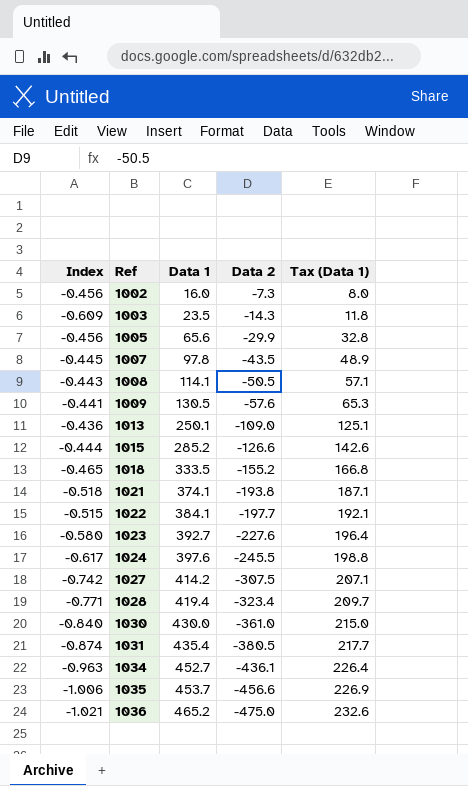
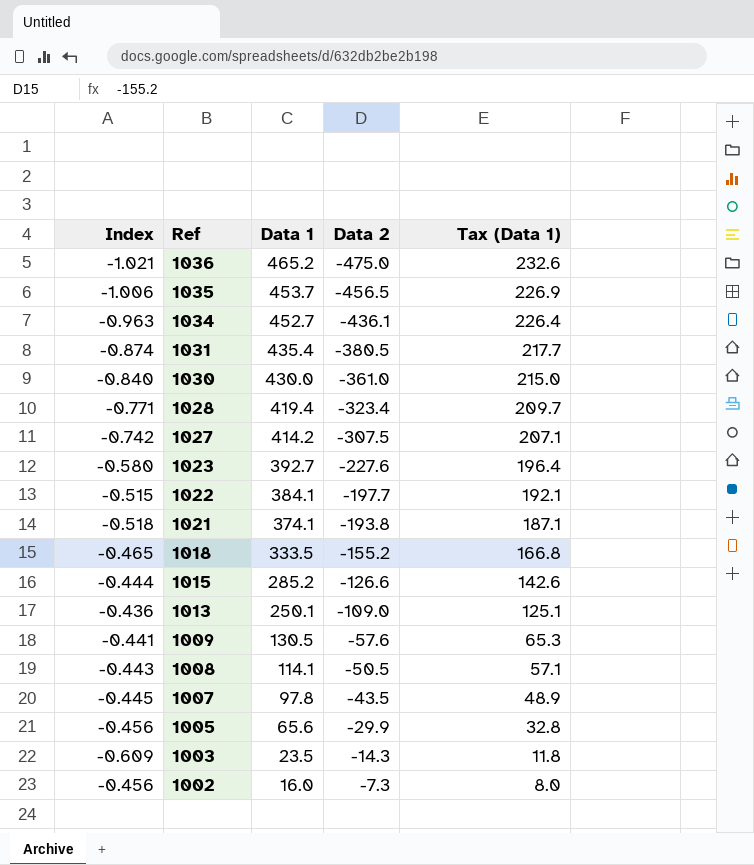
row order: Ref ascending -> Ref descending
row 1024: -0.617 | 397.6 | -245.5 | 198.8 -> none
1035 | Data 2: -456.6 -> -456.5

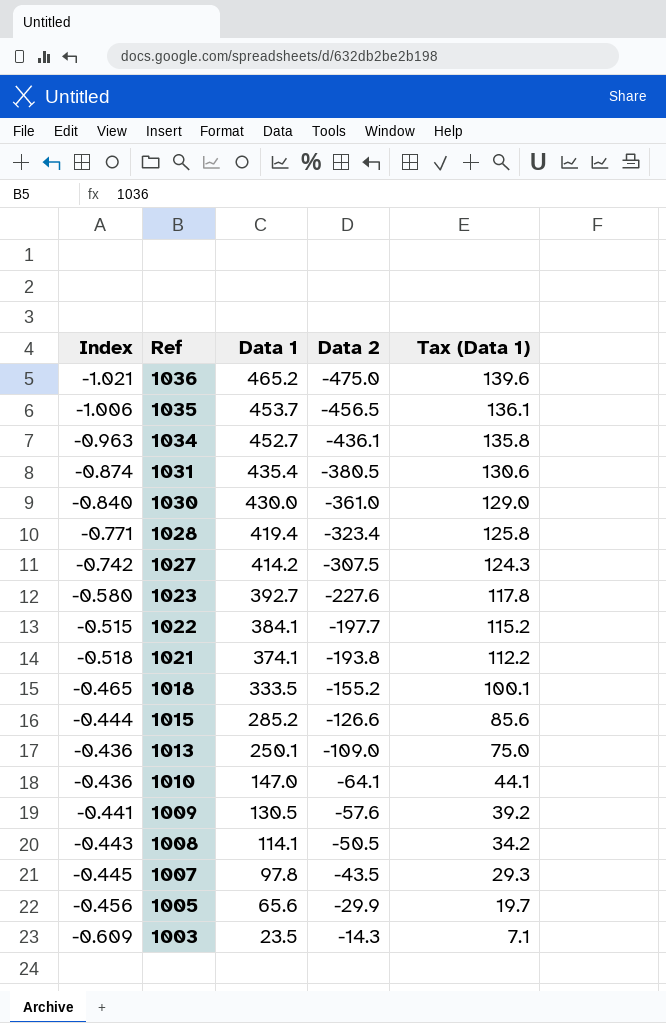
column Tax (Data 1) | formula: [Data 1] * 0.5 -> [Data 1] * 0.3
row 1002: -0.456 | 16.0 | -7.3 | 8.0 -> none
row 1010: none -> -0.436 | 147.0 | -64.1 | 44.1

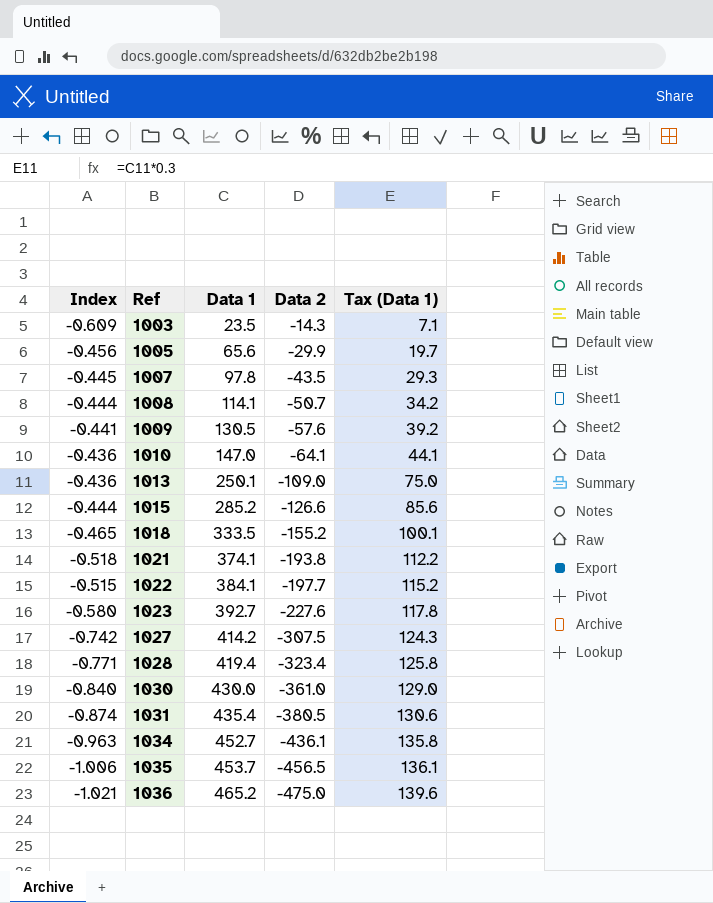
row order: Ref descending -> Ref ascending
1008 | Index: -0.443 -> -0.444
1008 | Data 2: -50.5 -> -50.7

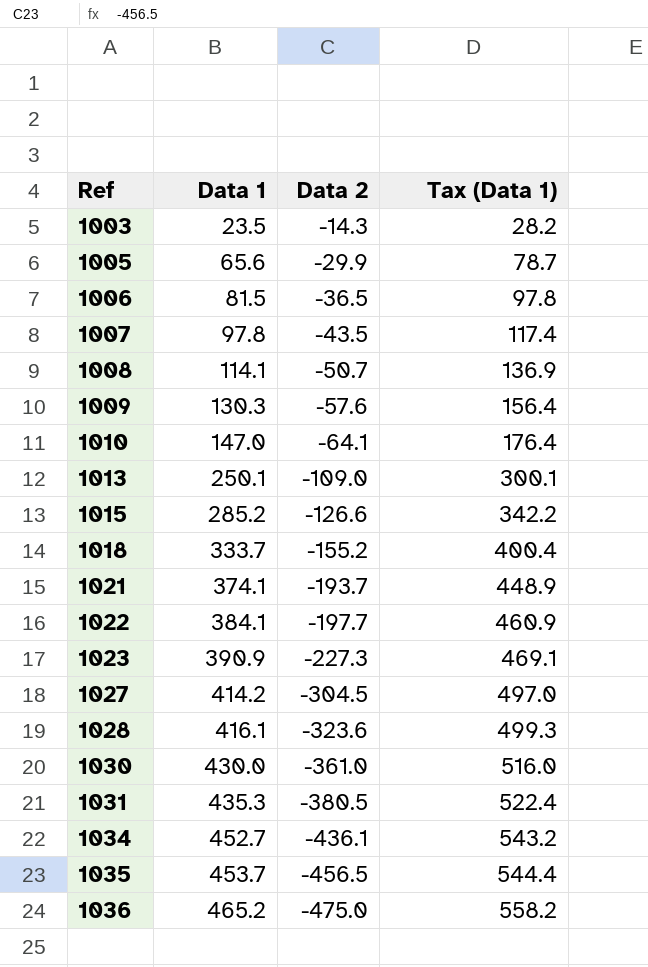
column Index | formula: [Data 2] / [Data 1] -> none
column Tax (Data 1) | formula: [Data 1] * 0.3 -> [Data 1] * 1.2
row 1006: none -> 81.5 | -36.5 | 97.8
1009 | Data 1: 130.5 -> 130.3
1018 | Data 1: 333.5 -> 333.7
1021 | Data 2: -193.8 -> -193.7
1023 | Data 1: 392.7 -> 390.9
1023 | Data 2: -227.6 -> -227.3
1027 | Data 2: -307.5 -> -304.5
1028 | Data 1: 419.4 -> 416.1
1028 | Data 2: -323.4 -> -323.6
1031 | Data 1: 435.4 -> 435.3

